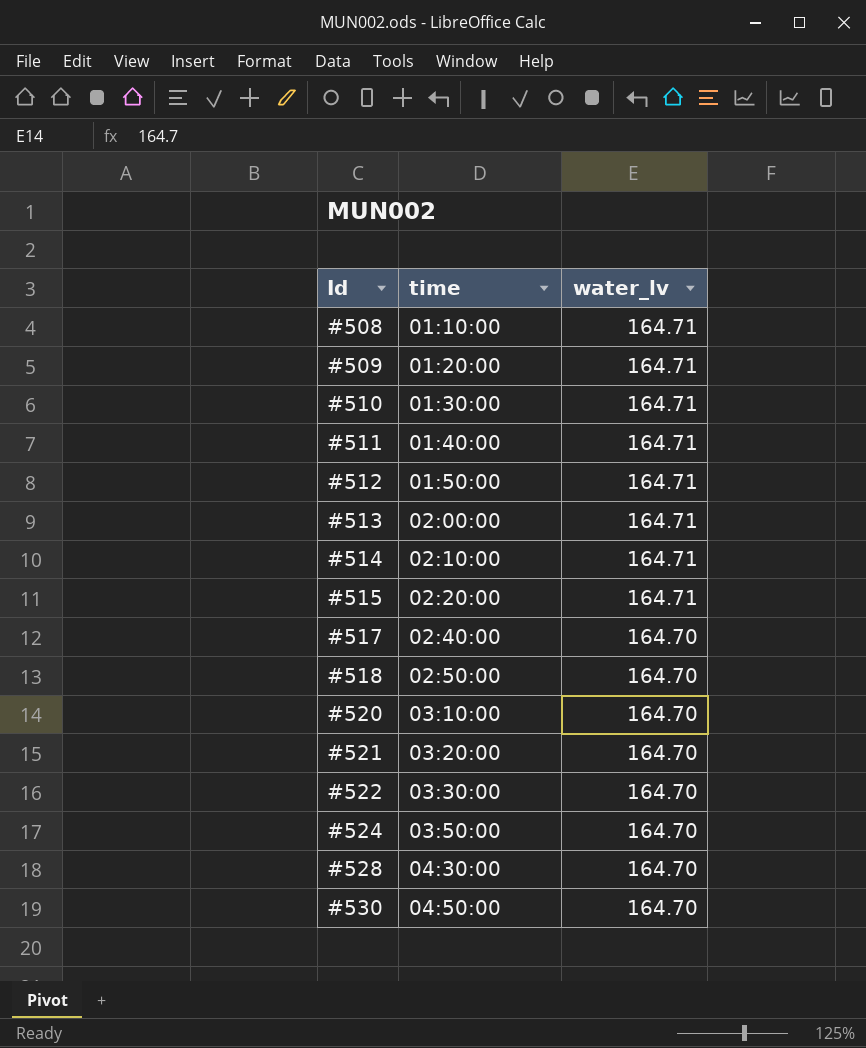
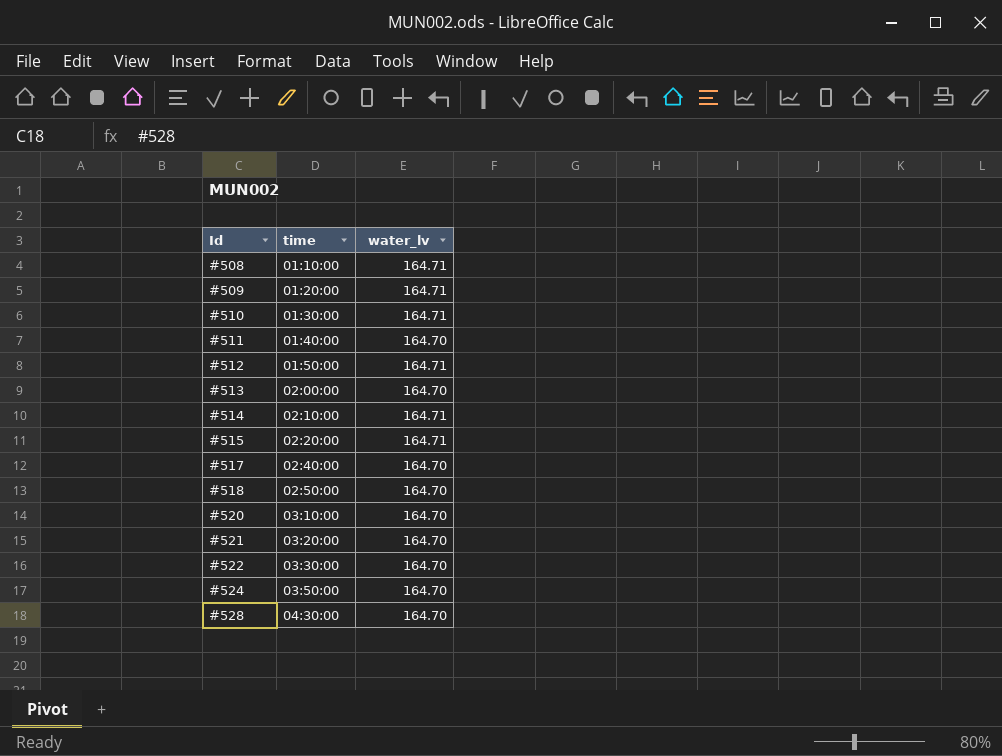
row #530: 04:50:00 | 164.70 -> none
#511 | water_lv: 164.71 -> 164.70
#513 | water_lv: 164.71 -> 164.70

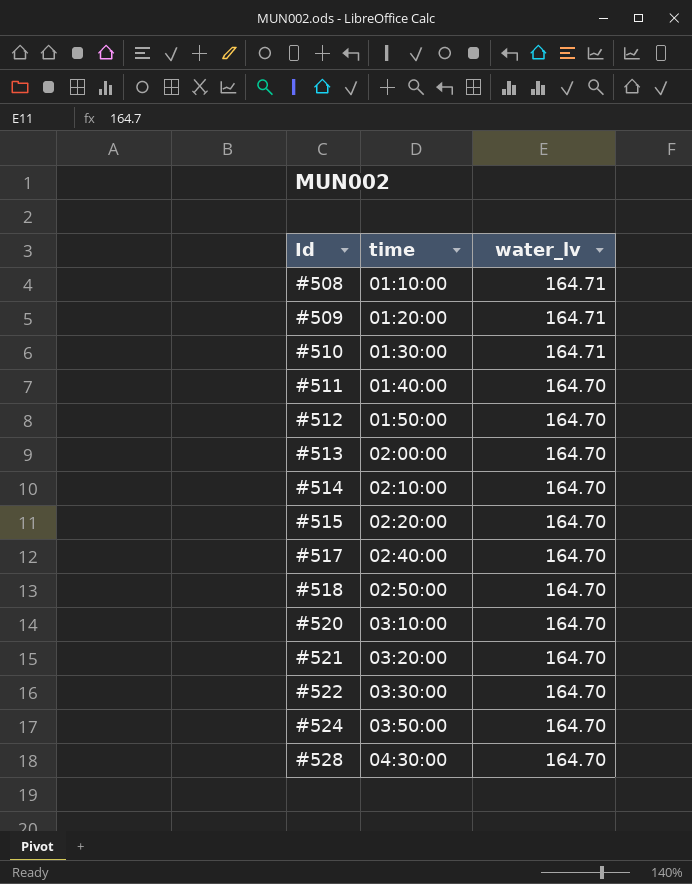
#512 | water_lv: 164.71 -> 164.70
#514 | water_lv: 164.71 -> 164.70
#515 | water_lv: 164.71 -> 164.70

